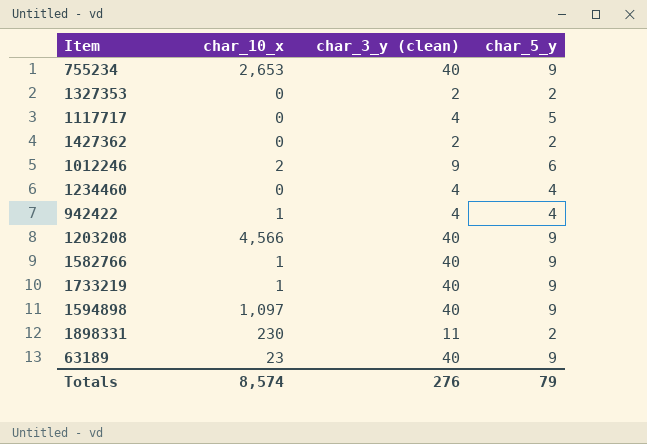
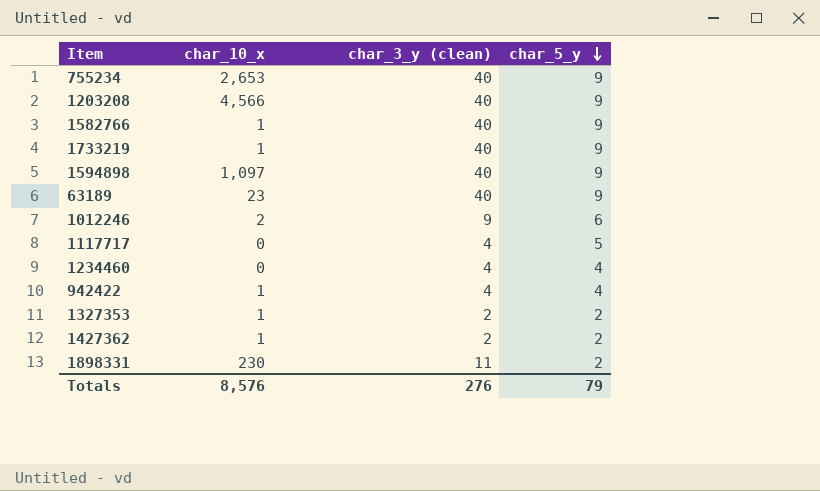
row order: none -> char_5_y descending
1327353 | char_10_x: 0 -> 1
1427362 | char_10_x: 0 -> 1
Totals | char_10_x: 8,574 -> 8,576

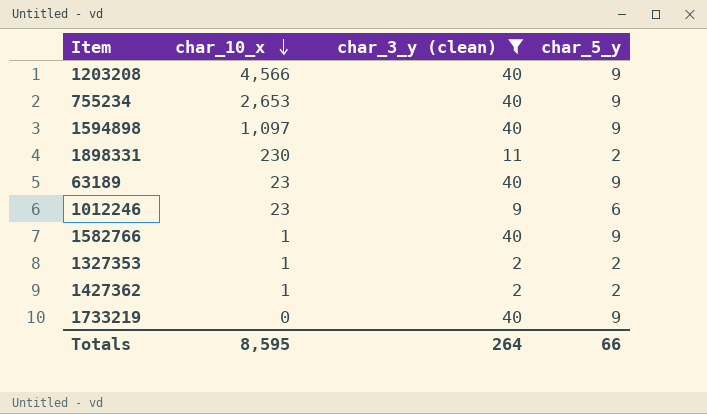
filter: none -> char_3_y (clean) != 4
row order: char_5_y descending -> char_10_x descending
1012246 | char_10_x: 2 -> 23
1733219 | char_10_x: 1 -> 0
Totals | char_10_x: 8,576 -> 8,595
Totals | char_3_y (clean): 276 -> 264
Totals | char_5_y: 79 -> 66

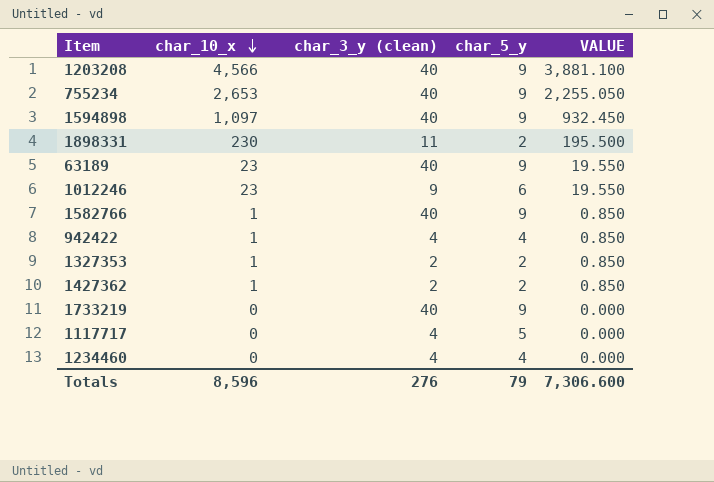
filter: char_3_y (clean) != 4 -> none
column VALUE | formula: none -> [char_10_x] * 0.85
Totals | char_10_x: 8,595 -> 8,596
Totals | char_3_y (clean): 264 -> 276
Totals | char_5_y: 66 -> 79

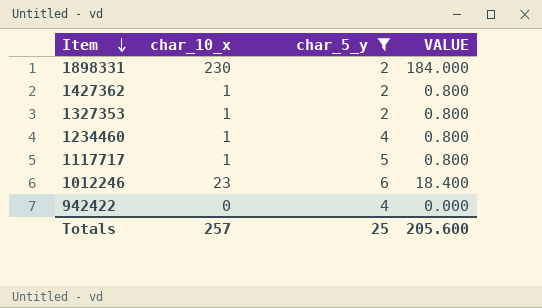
filter: none -> char_5_y != 9
row order: char_10_x descending -> Item descending
column char_3_y (clean) | position: 3 -> none
column VALUE | formula: [char_10_x] * 0.85 -> [char_10_x] * 0.8
1234460 | char_10_x: 0 -> 1
1117717 | char_10_x: 0 -> 1
942422 | char_10_x: 1 -> 0
Totals | char_10_x: 8,596 -> 257
Totals | char_5_y: 79 -> 25
Totals | VALUE: 7,306.600 -> 205.600

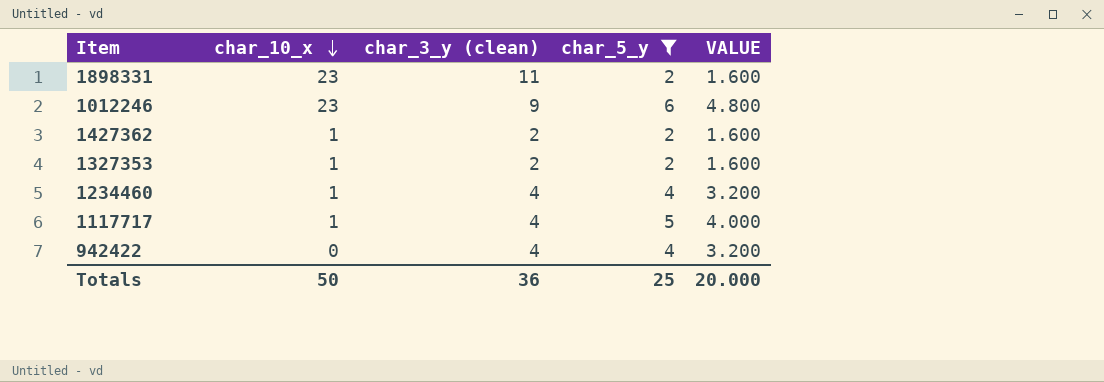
row order: Item descending -> char_10_x descending
column char_3_y (clean) | position: none -> 3
column VALUE | formula: [char_10_x] * 0.8 -> [char_5_y] * 0.8
1898331 | char_10_x: 230 -> 23
Totals | char_10_x: 257 -> 50
Totals | VALUE: 205.600 -> 20.000

